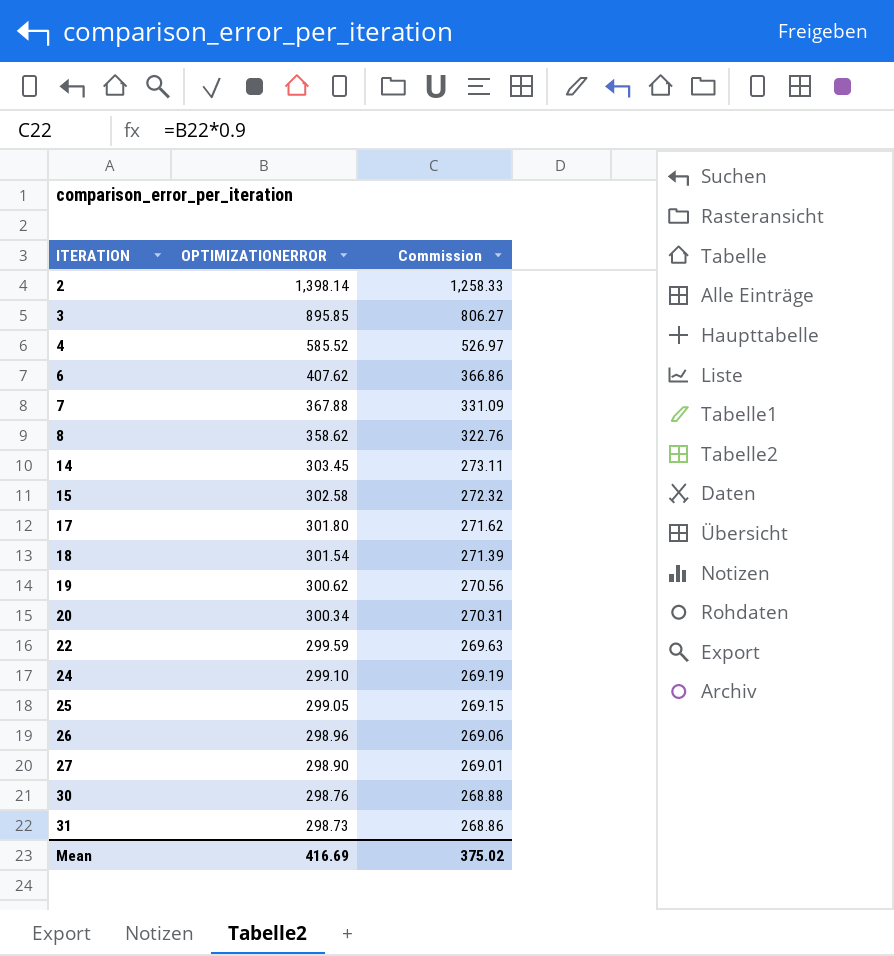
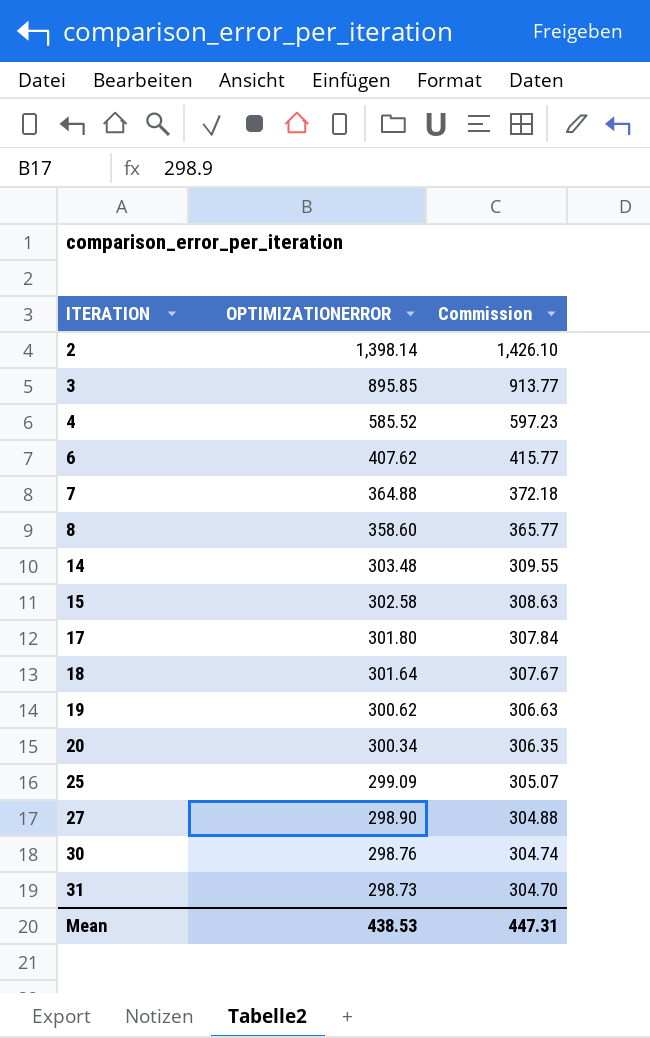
column Commission | formula: [OPTIMIZATIONERROR] * 0.9 -> [OPTIMIZATIONERROR] * 1.02
row 22: 299.59 | 269.63 -> none
row 24: 299.10 | 269.19 -> none
row 26: 298.96 | 269.06 -> none
7 | OPTIMIZATIONERROR: 367.88 -> 364.88
8 | OPTIMIZATIONERROR: 358.62 -> 358.60
14 | OPTIMIZATIONERROR: 303.45 -> 303.48
18 | OPTIMIZATIONERROR: 301.54 -> 301.64
25 | OPTIMIZATIONERROR: 299.05 -> 299.09
Mean | OPTIMIZATIONERROR: 416.69 -> 438.53
Mean | Commission: 375.02 -> 447.31

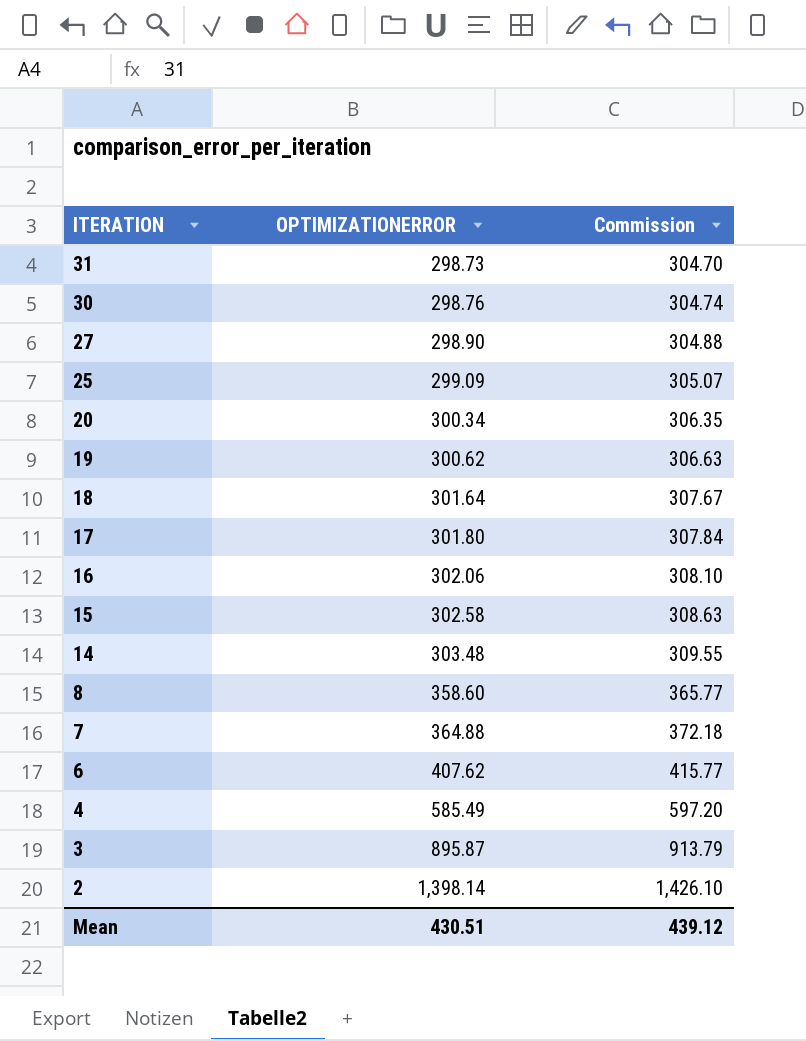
row order: ITERATION ascending -> ITERATION descending
row 16: none -> 302.06 | 308.10
4 | OPTIMIZATIONERROR: 585.52 -> 585.49
4 | Commission: 597.23 -> 597.20
3 | OPTIMIZATIONERROR: 895.85 -> 895.87
3 | Commission: 913.77 -> 913.79
Mean | OPTIMIZATIONERROR: 438.53 -> 430.51
Mean | Commission: 447.31 -> 439.12

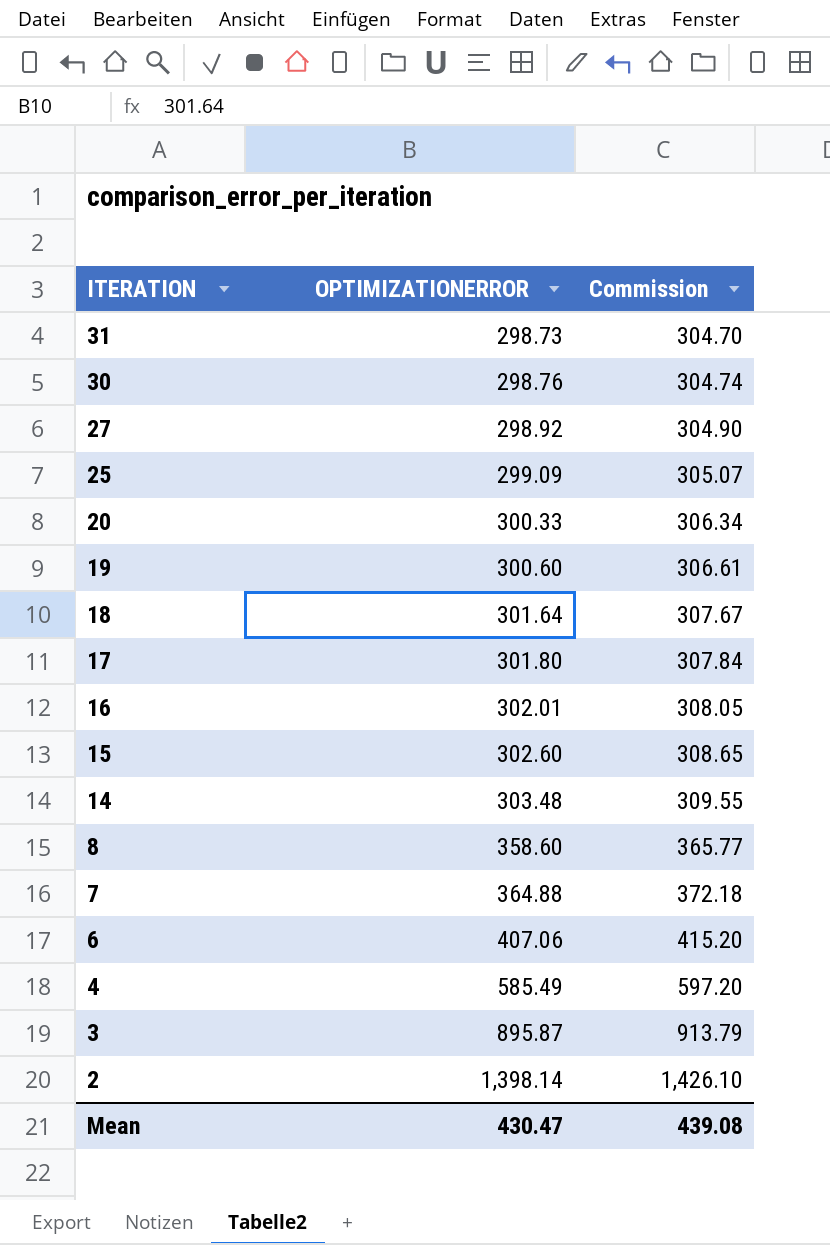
27 | OPTIMIZATIONERROR: 298.90 -> 298.92
27 | Commission: 304.88 -> 304.90
20 | OPTIMIZATIONERROR: 300.34 -> 300.33
20 | Commission: 306.35 -> 306.34
19 | OPTIMIZATIONERROR: 300.62 -> 300.60
19 | Commission: 306.63 -> 306.61
16 | OPTIMIZATIONERROR: 302.06 -> 302.01
16 | Commission: 308.10 -> 308.05
15 | OPTIMIZATIONERROR: 302.58 -> 302.60
15 | Commission: 308.63 -> 308.65
6 | OPTIMIZATIONERROR: 407.62 -> 407.06
6 | Commission: 415.77 -> 415.20
Mean | OPTIMIZATIONERROR: 430.51 -> 430.47
Mean | Commission: 439.12 -> 439.08

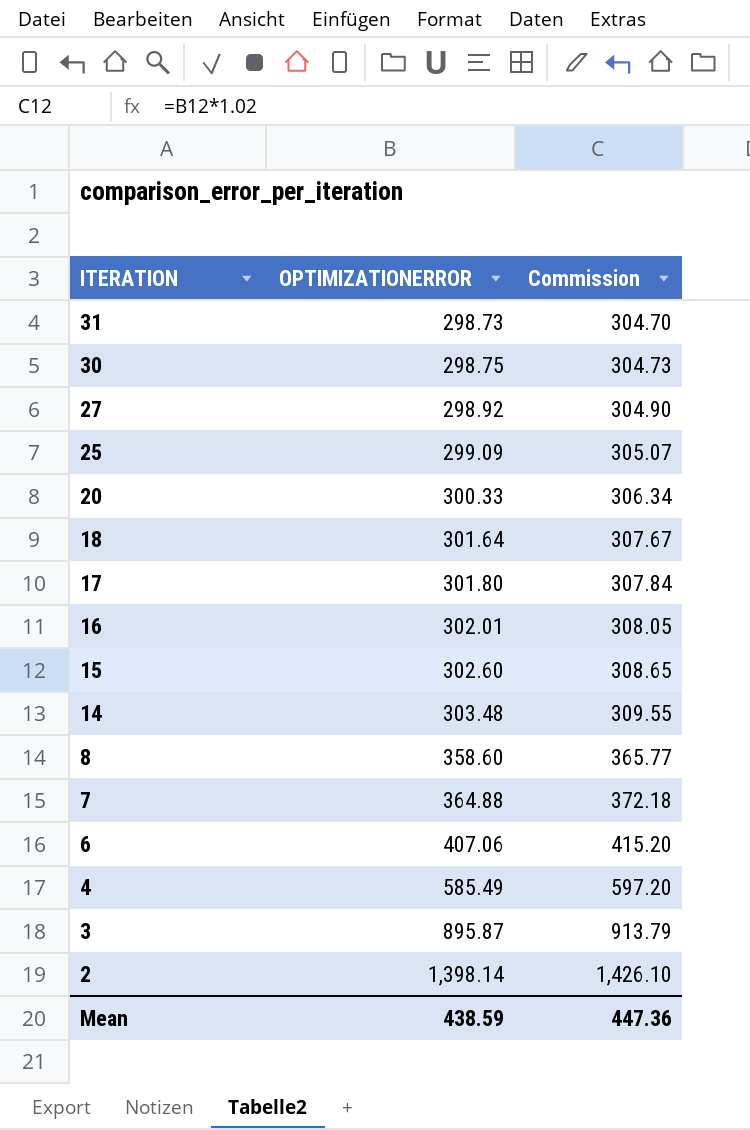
row 19: 300.60 | 306.61 -> none
30 | OPTIMIZATIONERROR: 298.76 -> 298.75
30 | Commission: 304.74 -> 304.73
Mean | OPTIMIZATIONERROR: 430.47 -> 438.59
Mean | Commission: 439.08 -> 447.36

